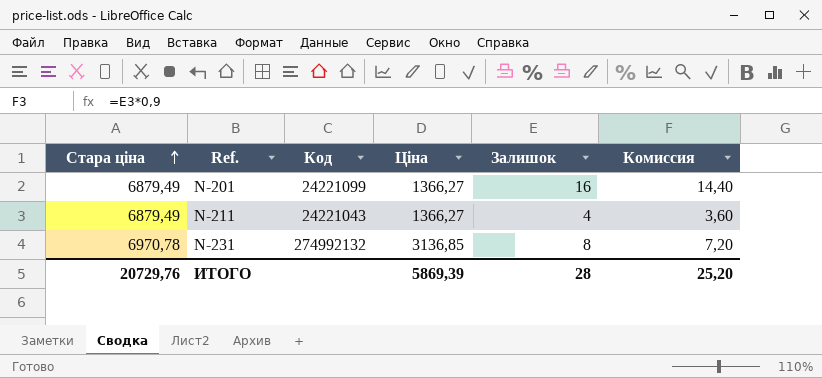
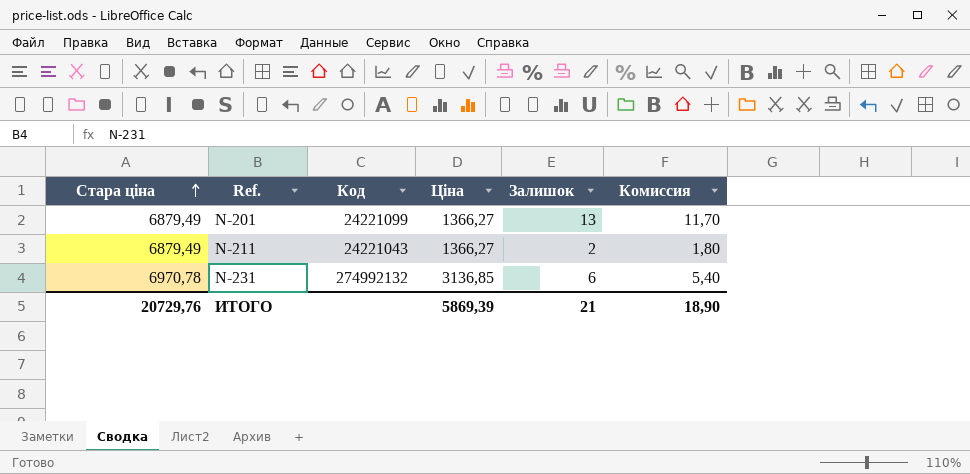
N-201 | Залишок: 16 -> 13
N-201 | Комиссия: 14,40 -> 11,70
N-211 | Залишок: 4 -> 2
N-211 | Комиссия: 3,60 -> 1,80
N-231 | Залишок: 8 -> 6
N-231 | Комиссия: 7,20 -> 5,40
ИТОГО | Залишок: 28 -> 21
ИТОГО | Комиссия: 25,20 -> 18,90

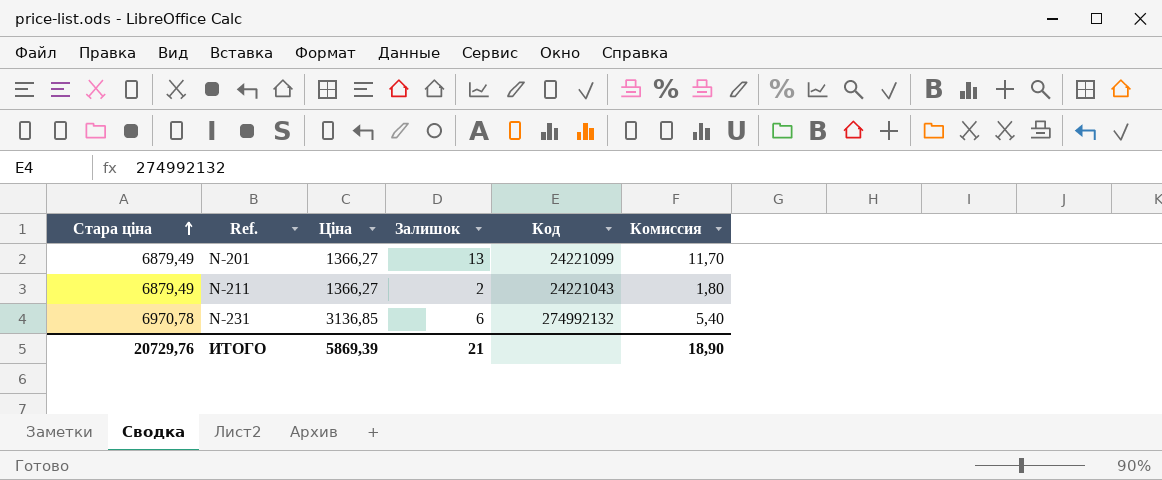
column Код | position: 3 -> 5

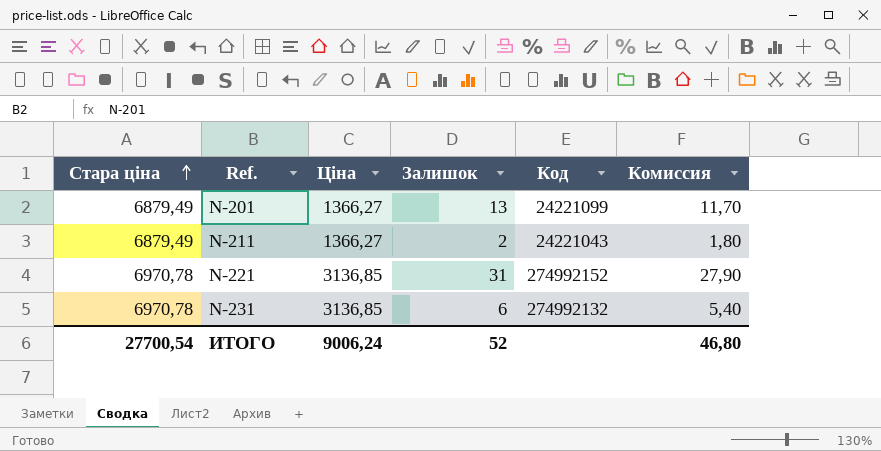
row N-221: none -> 6970,78 | 3136,85 | 31 | 274992152 | 27,90
ИТОГО | Стара ціна: 20729,76 -> 27700,54
ИТОГО | Ціна: 5869,39 -> 9006,24
ИТОГО | Залишок: 21 -> 52
ИТОГО | Комиссия: 18,90 -> 46,80

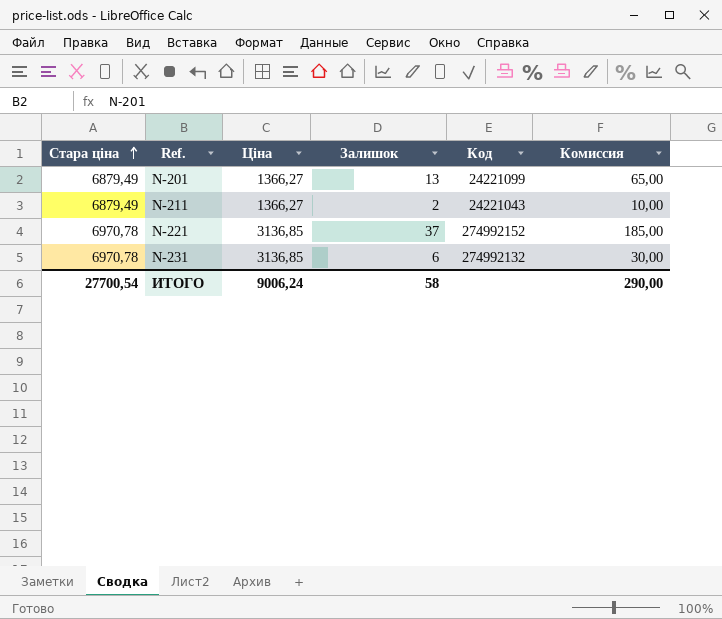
column Комиссия | formula: [Залишок] * 0,9 -> [Залишок] * 5
N-221 | Залишок: 31 -> 37
ИТОГО | Залишок: 52 -> 58
ИТОГО | Комиссия: 46,80 -> 290,00

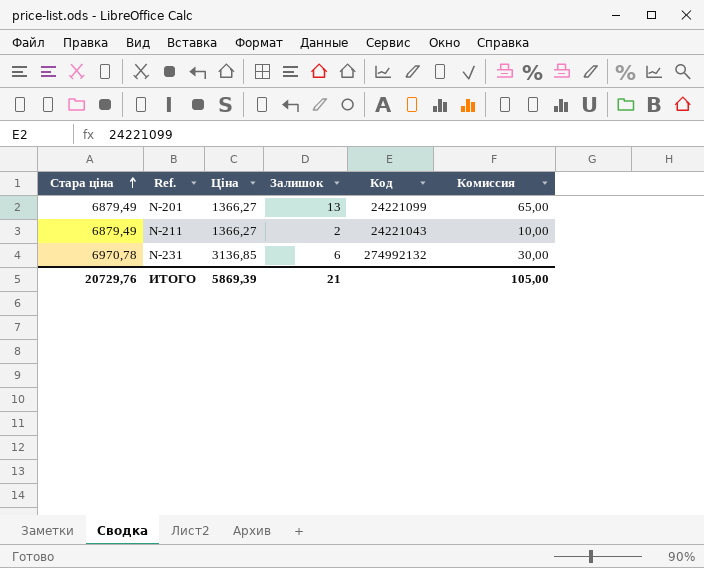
row N-221: 6970,78 | 3136,85 | 37 | 274992152 | 185,00 -> none
ИТОГО | Стара ціна: 27700,54 -> 20729,76
ИТОГО | Ціна: 9006,24 -> 5869,39
ИТОГО | Залишок: 58 -> 21
ИТОГО | Комиссия: 290,00 -> 105,00

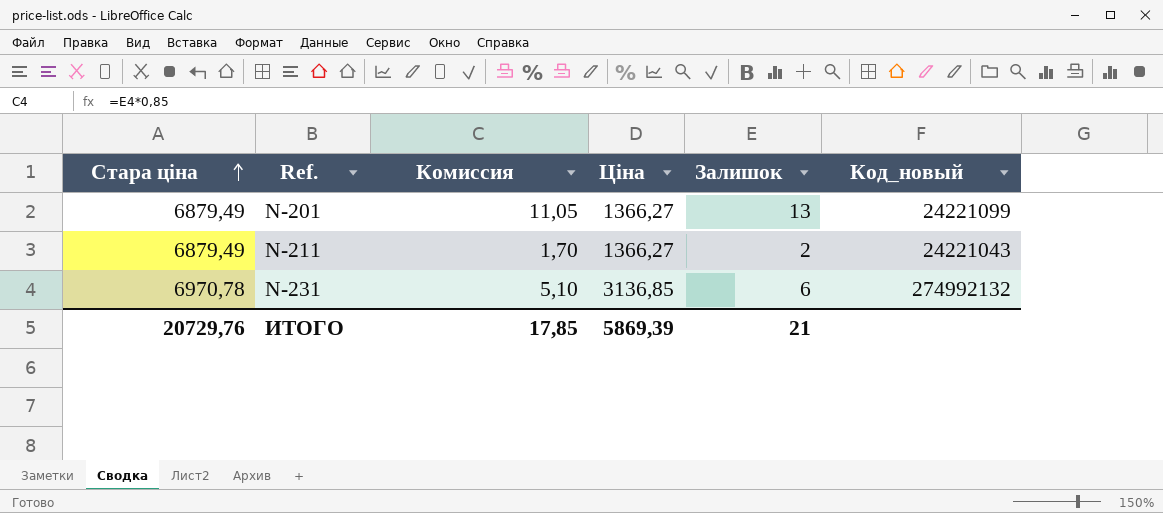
column Комиссия | formula: [Залишок] * 5 -> [Залишок] * 0,85
column Комиссия | position: 6 -> 3
column name: Код -> Код_новый
ИТОГО | Комиссия: 105,00 -> 17,85

